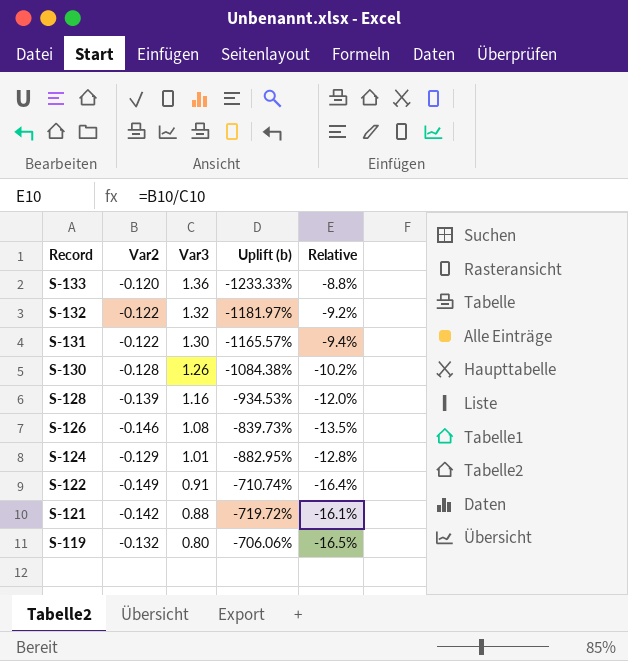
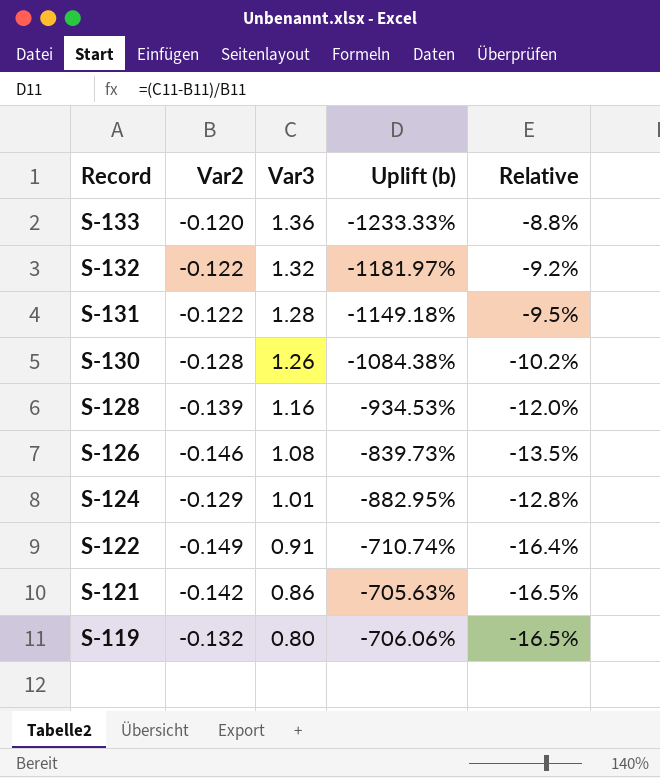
S-131 | Var3: 1.30 -> 1.28
S-131 | Uplift (b): -1165.57% -> -1149.18%
S-131 | Relative: -9.4% -> -9.5%
S-121 | Var3: 0.88 -> 0.86
S-121 | Uplift (b): -719.72% -> -705.63%
S-121 | Relative: -16.1% -> -16.5%

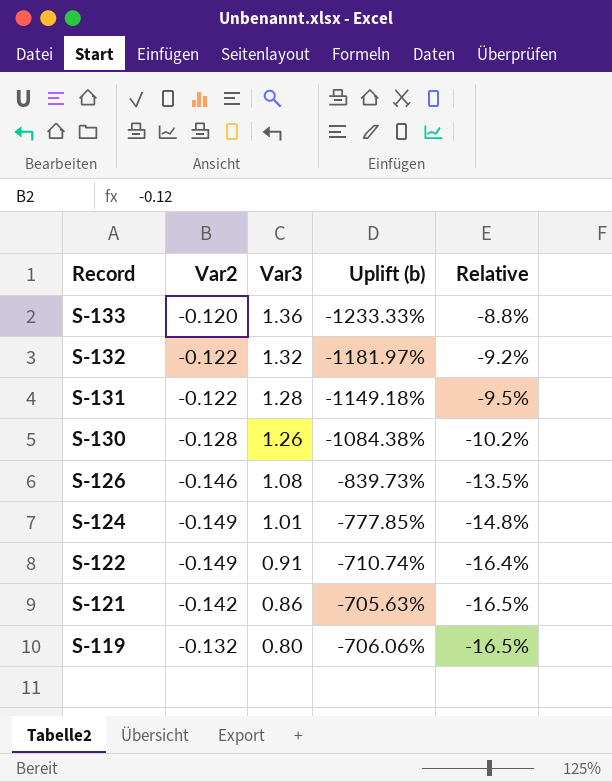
row S-128: -0.139 | 1.16 | -934.53% | -12.0% -> none
S-124 | Var2: -0.129 -> -0.149
S-124 | Uplift (b): -882.95% -> -777.85%
S-124 | Relative: -12.8% -> -14.8%

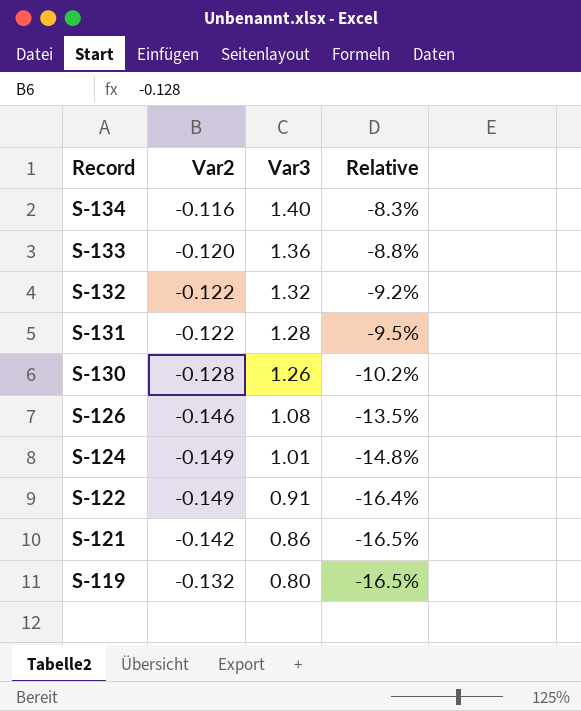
column Uplift (b) | formula: ([Var3] - [Var2]) / [Var2] -> none
row S-134: none -> -0.116 | 1.40 | -8.3%

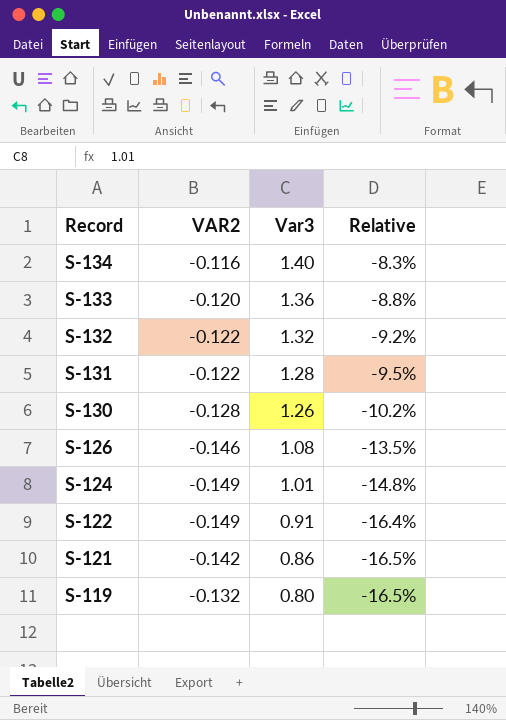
column name: Var2 -> VAR2

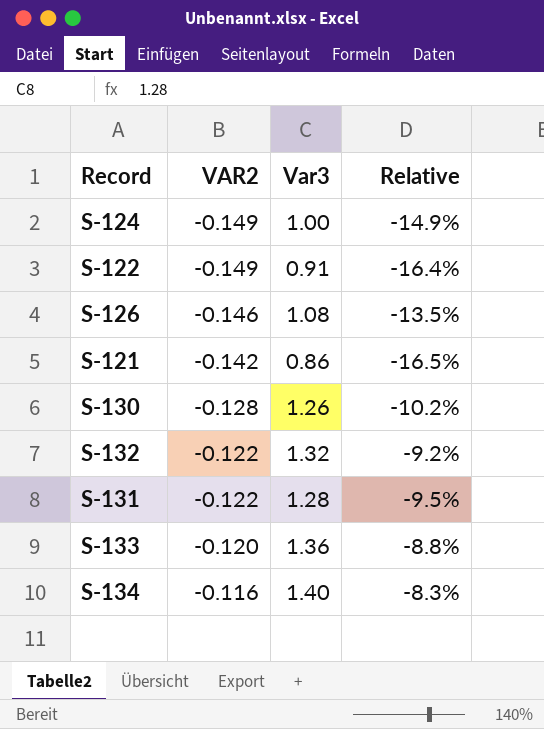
row order: Record descending -> VAR2 ascending
row S-119: -0.132 | 0.80 | -16.5% -> none
S-124 | Var3: 1.01 -> 1.00
S-124 | Relative: -14.8% -> -14.9%

